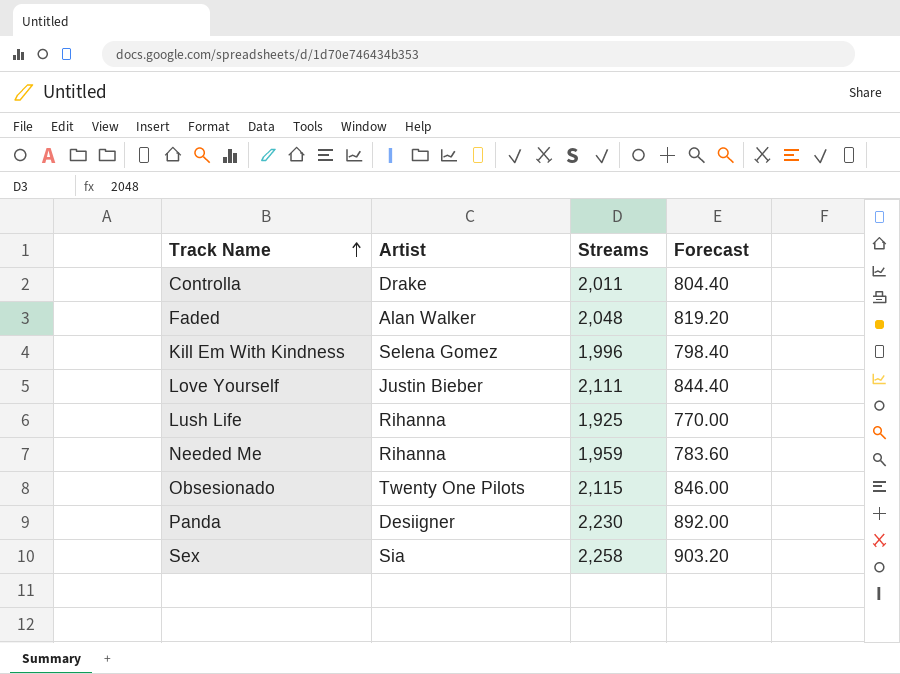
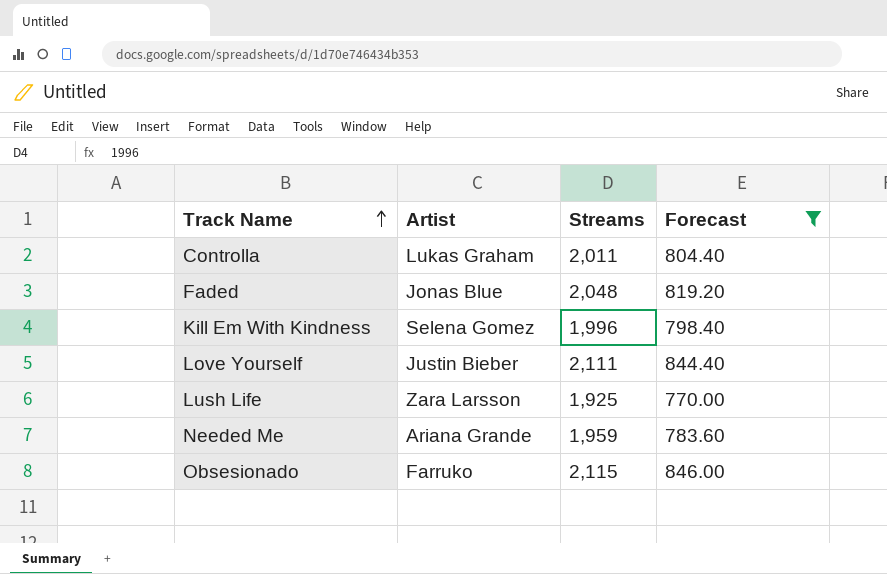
filter: none -> Forecast <= 846.00
Controlla | Artist: Drake -> Lukas Graham
Faded | Artist: Alan Walker -> Jonas Blue
Lush Life | Artist: Rihanna -> Zara Larsson
Needed Me | Artist: Rihanna -> Ariana Grande
Obsesionado | Artist: Twenty One Pilots -> Farruko

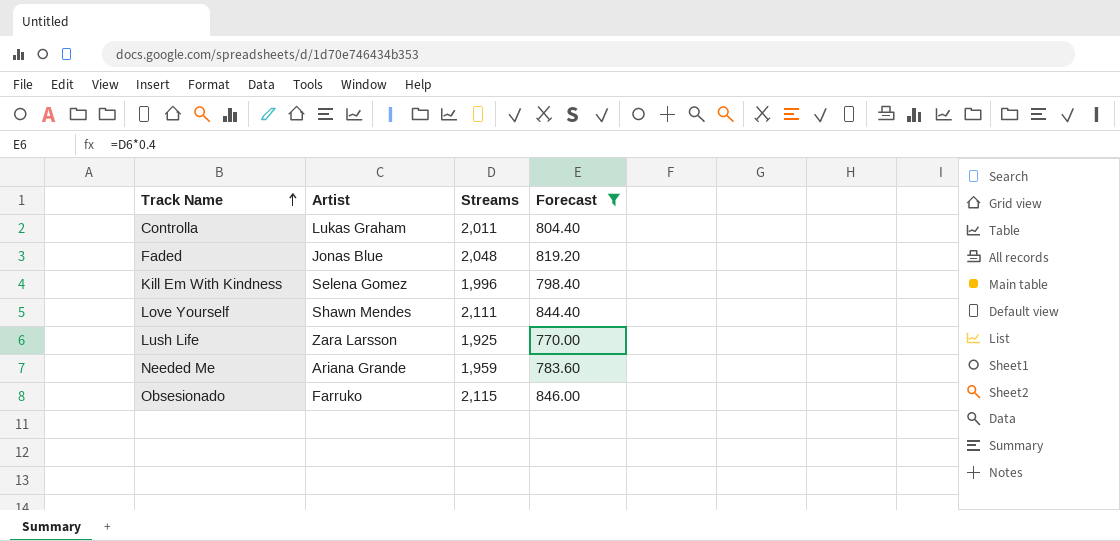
Love Yourself | Artist: Justin Bieber -> Shawn Mendes

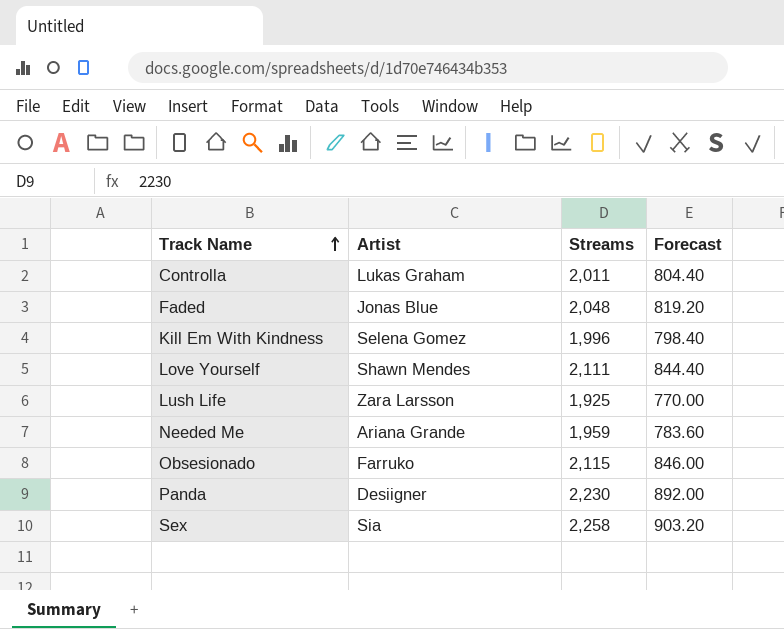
filter: Forecast <= 846.00 -> none

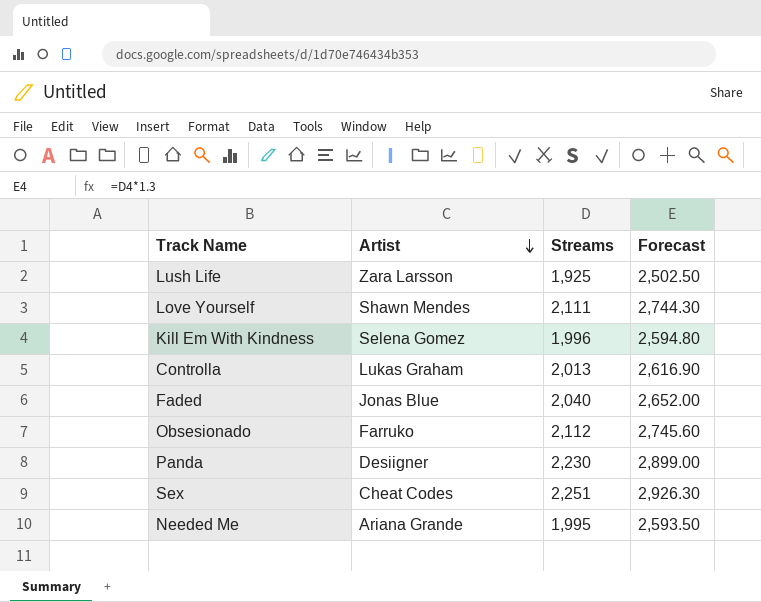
row order: Track Name ascending -> Artist descending
column Forecast | formula: [Streams] * 0.4 -> [Streams] * 1.3
Controlla | Streams: 2,011 -> 2,013
Faded | Streams: 2,048 -> 2,040
Obsesionado | Streams: 2,115 -> 2,112
Sex | Artist: Sia -> Cheat Codes
Sex | Streams: 2,258 -> 2,251
Needed Me | Streams: 1,959 -> 1,995

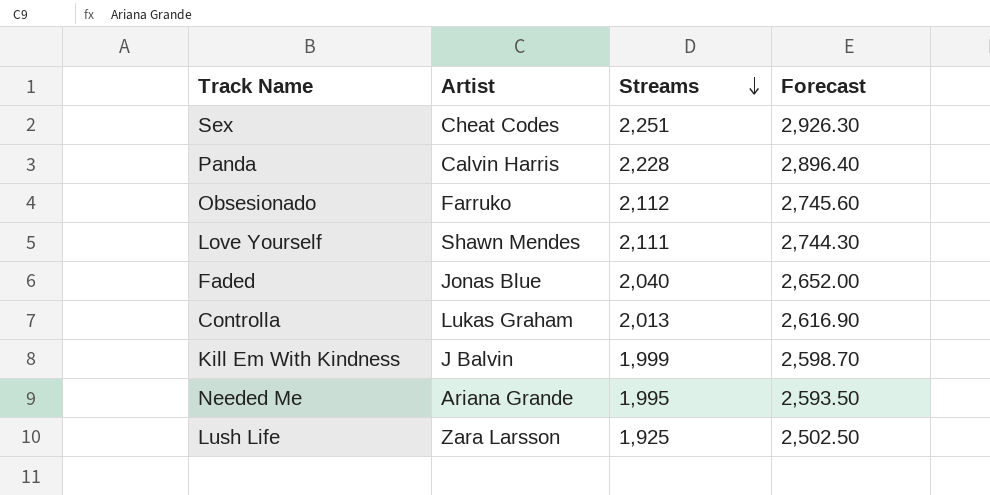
row order: Artist descending -> Streams descending
Panda | Artist: Desiigner -> Calvin Harris
Panda | Streams: 2,230 -> 2,228
Panda | Forecast: 2,899.00 -> 2,896.40
Kill Em With Kindness | Artist: Selena Gomez -> J Balvin
Kill Em With Kindness | Streams: 1,996 -> 1,999
Kill Em With Kindness | Forecast: 2,594.80 -> 2,598.70

